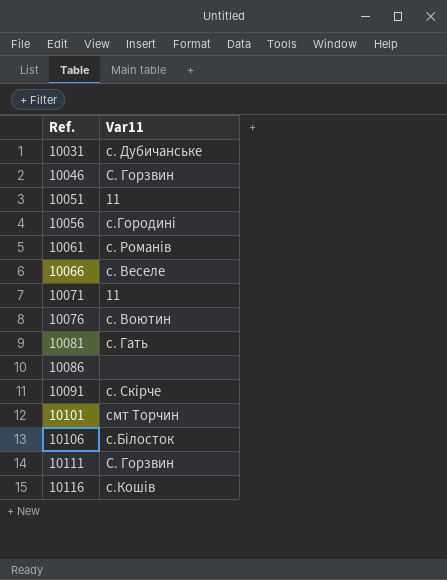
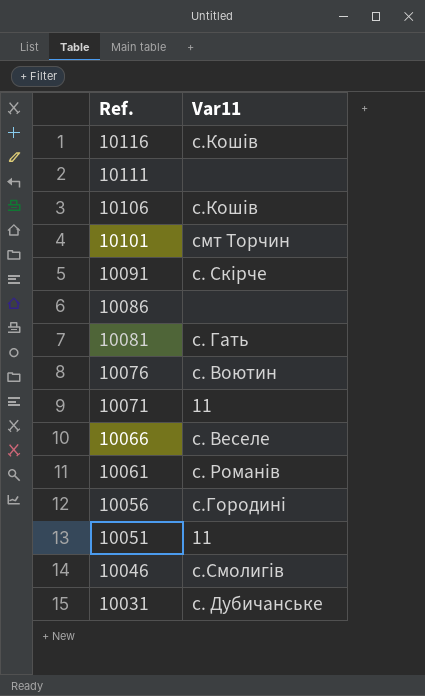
row order: Ref. ascending -> Ref. descending
10111 | Var11: С. Горзвин -> none
10106 | Var11: с.Білосток -> с.Кошів
10046 | Var11: С. Горзвин -> с.Смолигів

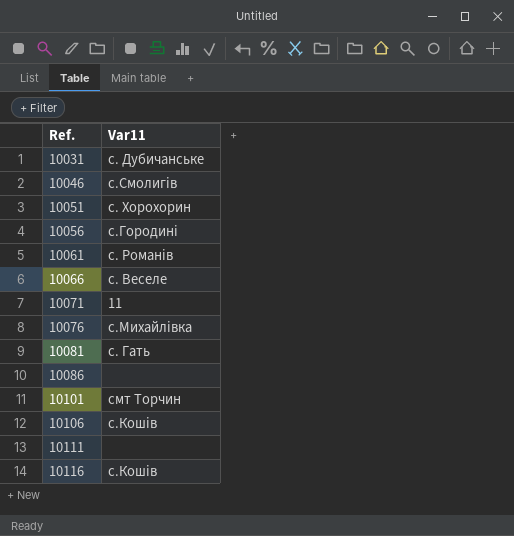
row order: Ref. descending -> Ref. ascending
row 10091: с. Скірче -> none
10051 | Var11: 11 -> с. Хорохорин
10076 | Var11: с. Воютин -> с.Михайлівка

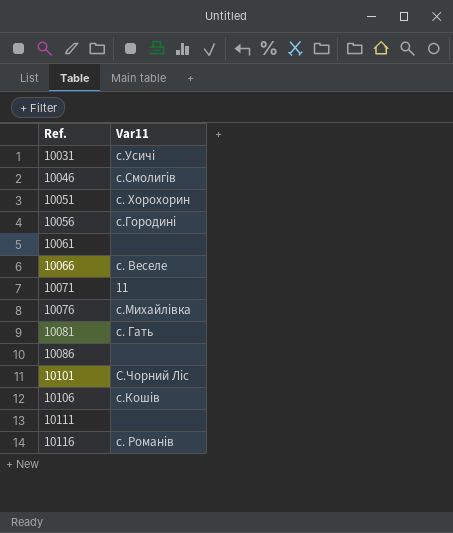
10031 | Var11: с. Дубичанське -> с.Усичі
10061 | Var11: с. Романів -> none
10101 | Var11: смт Торчин -> С.Чорний Ліс
10116 | Var11: с.Кошів -> с. Романів

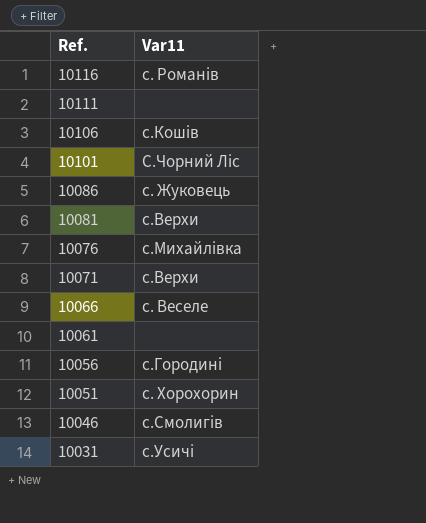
row order: Ref. ascending -> Ref. descending
10086 | Var11: none -> с. Жуковець
10081 | Var11: с. Гать -> с.Верхи
10071 | Var11: 11 -> с.Верхи

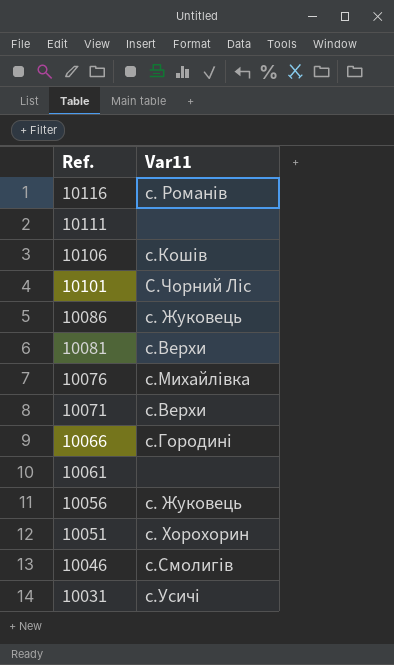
10066 | Var11: с. Веселе -> с.Городині
10056 | Var11: с.Городині -> с. Жуковець

